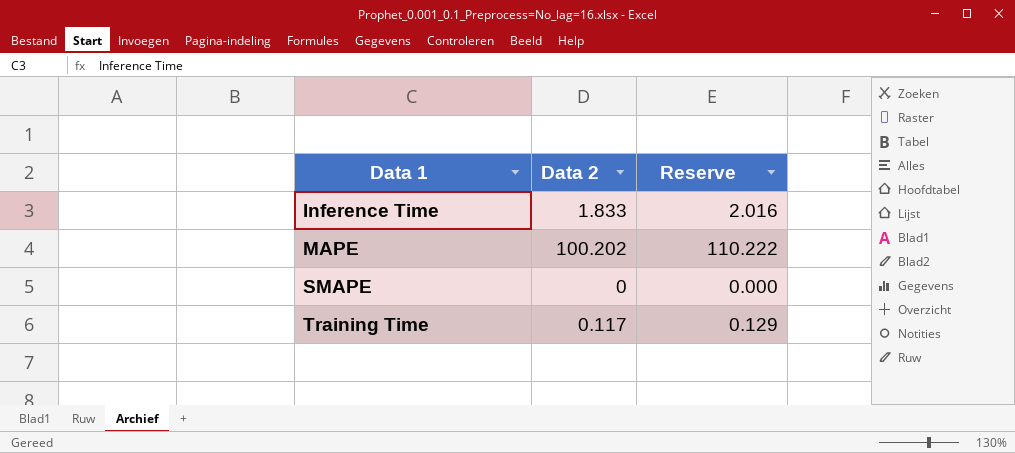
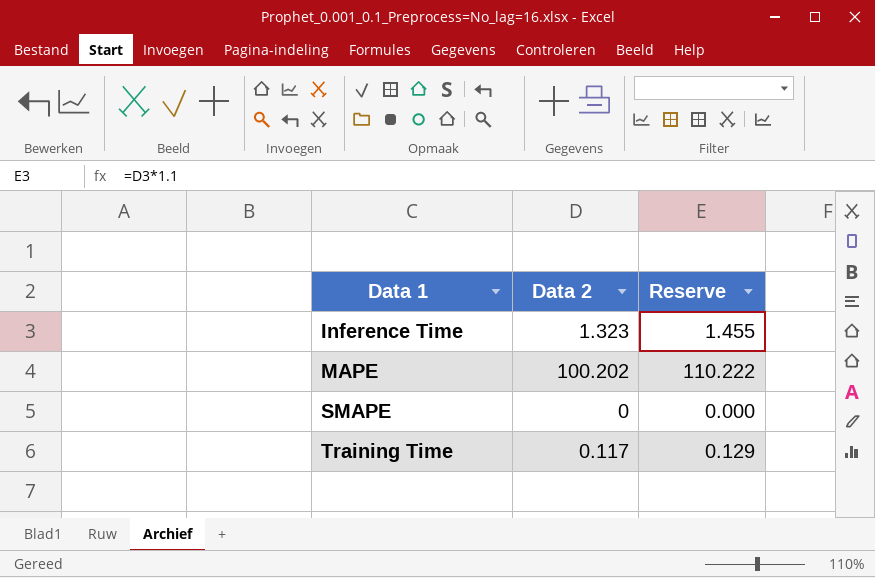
Inference Time | Data 2: 1.833 -> 1.323
Inference Time | Reserve: 2.016 -> 1.455

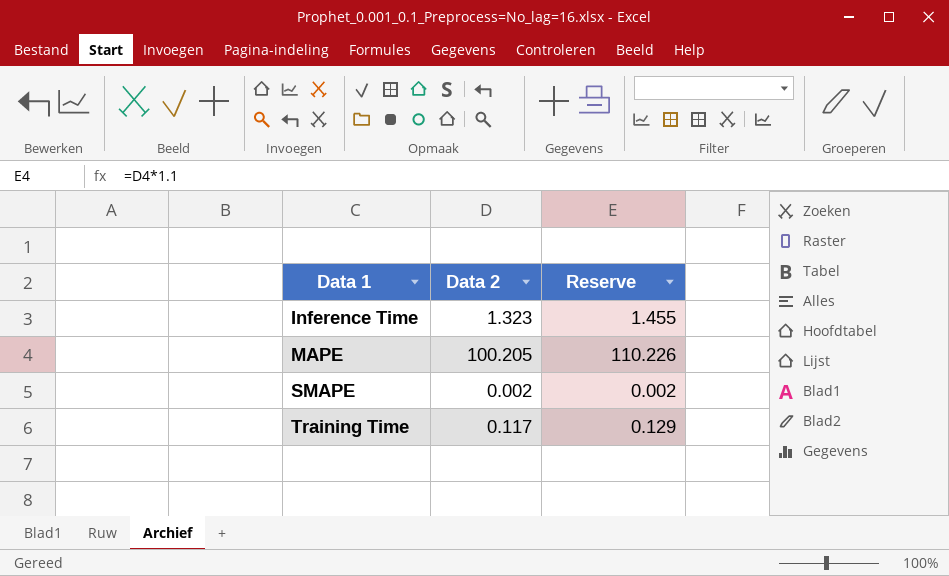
MAPE | Data 2: 100.202 -> 100.205
MAPE | Reserve: 110.222 -> 110.226
SMAPE | Data 2: 0 -> 0.002
SMAPE | Reserve: 0.000 -> 0.002

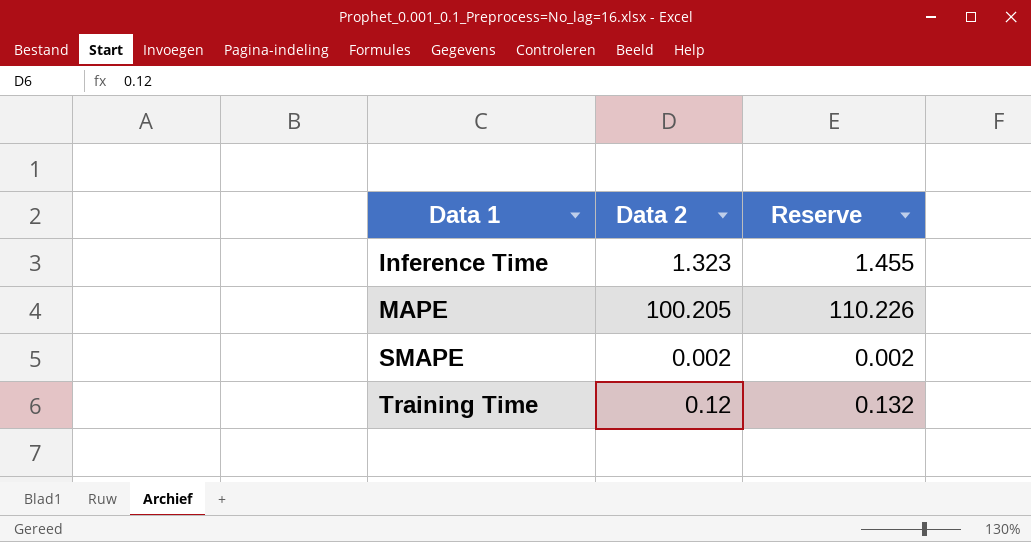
Training Time | Data 2: 0.117 -> 0.12
Training Time | Reserve: 0.129 -> 0.132

